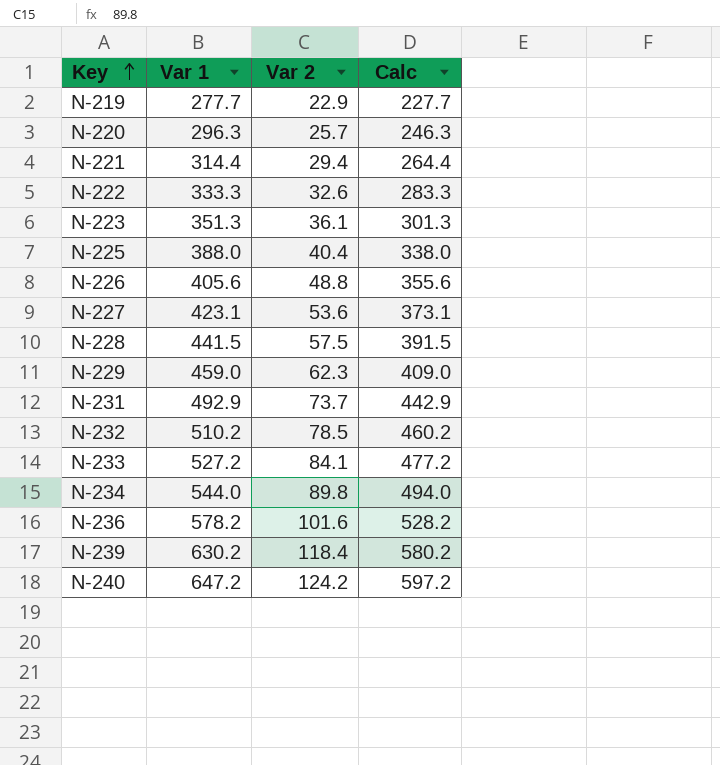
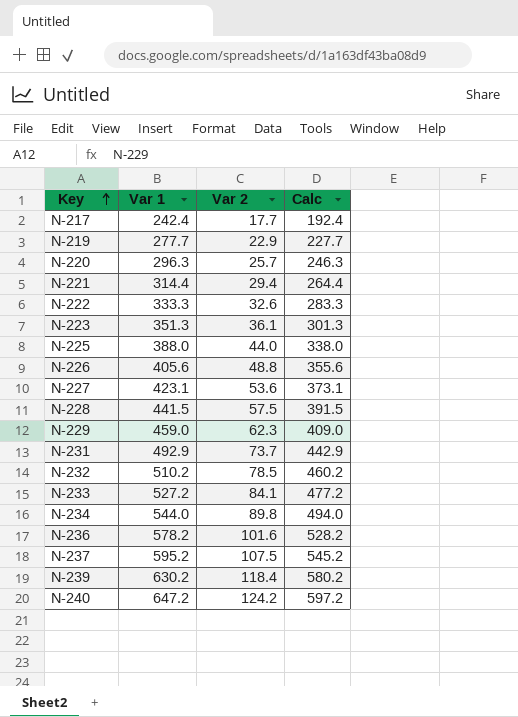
row N-217: none -> 242.4 | 17.7 | 192.4
N-225 | Var 2: 40.4 -> 44.0
row N-237: none -> 595.2 | 107.5 | 545.2

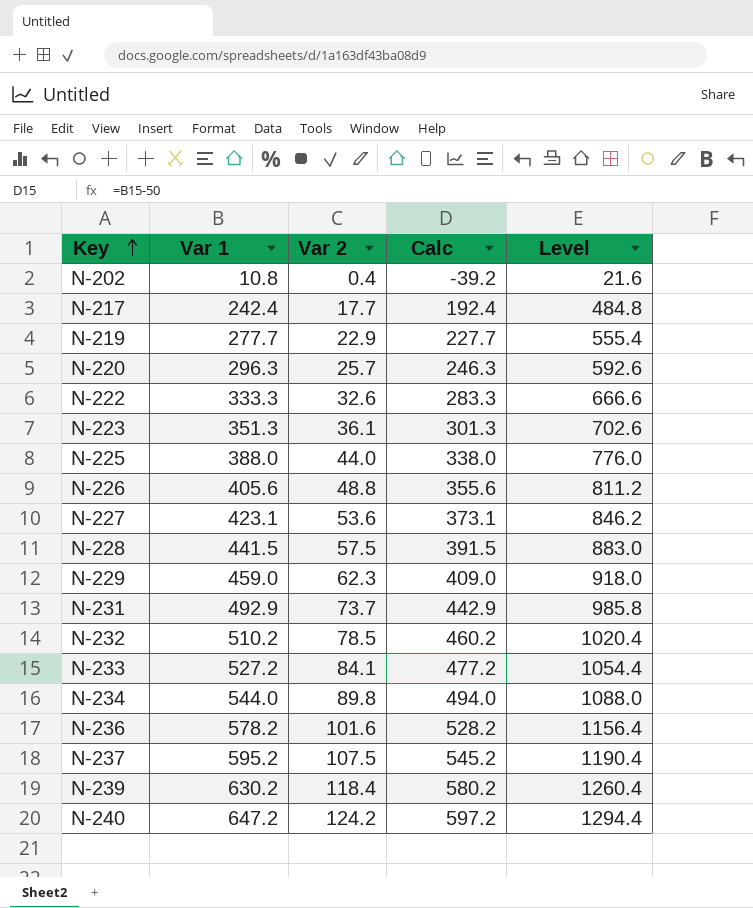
column Level | formula: none -> [Var 1] * 2
row N-221: 314.4 | 29.4 | 264.4 -> none
row N-202: none -> 10.8 | 0.4 | -39.2 | 21.6

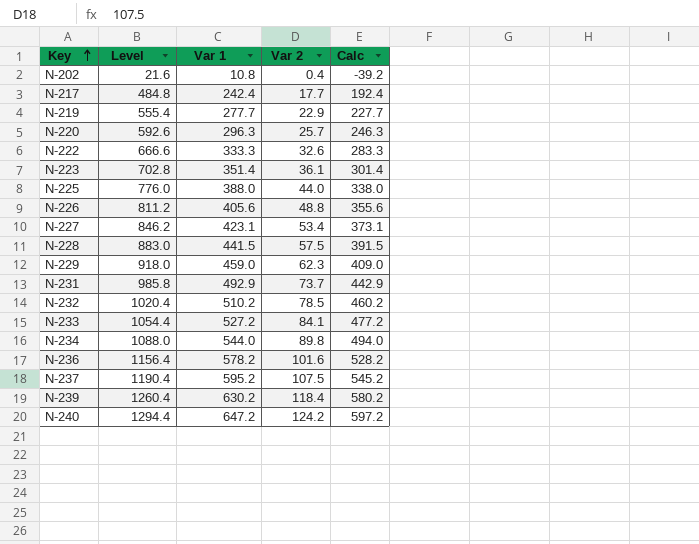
column Level | position: 5 -> 2
N-223 | Level: 702.6 -> 702.8
N-223 | Var 1: 351.3 -> 351.4
N-223 | Calc: 301.3 -> 301.4
N-227 | Var 2: 53.6 -> 53.4

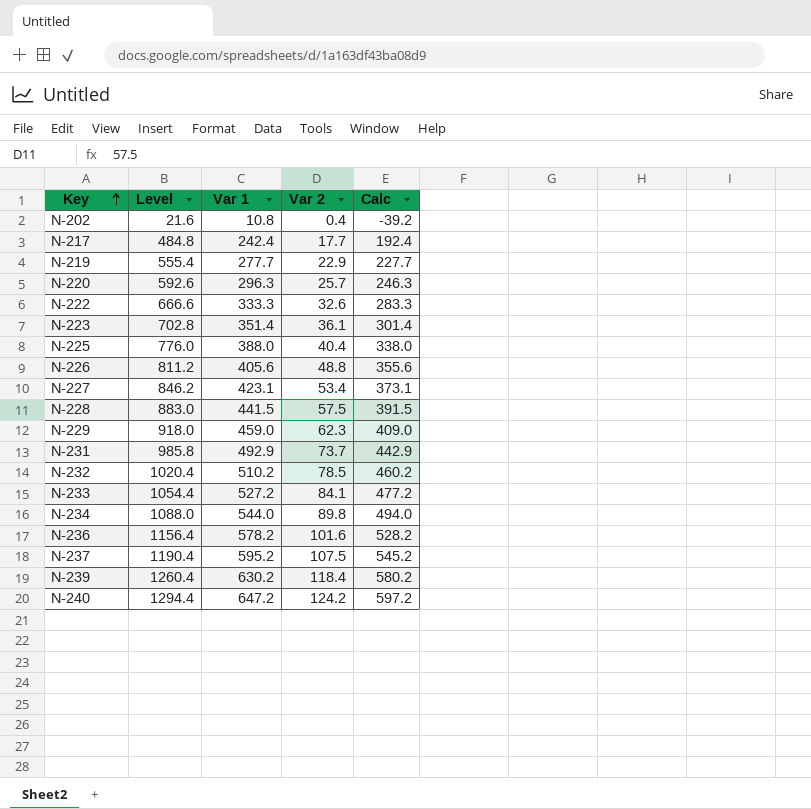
N-225 | Var 2: 44.0 -> 40.4

